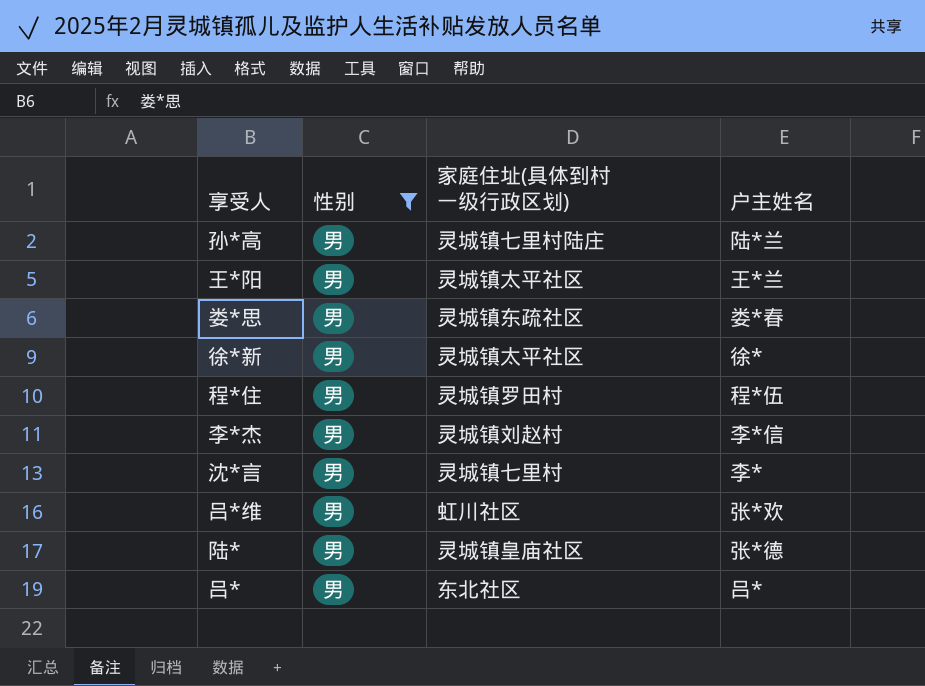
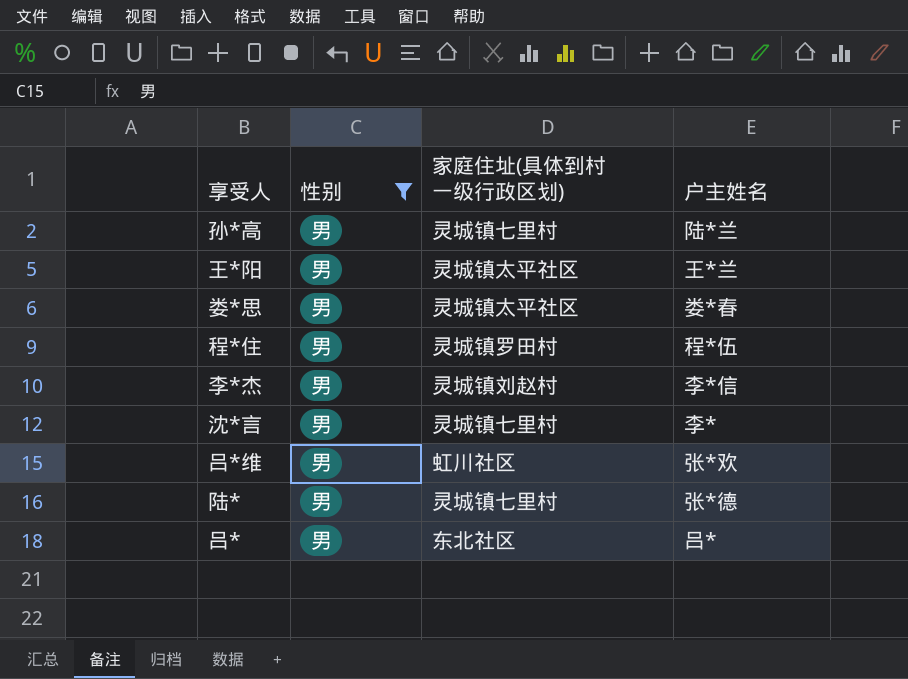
row 徐*新: 男 | 灵城镇太平社区 | 徐* -> none
孙*高 | 家庭住址(具体到村一级行政区划): 灵城镇七里村陆庄 -> 灵城镇七里村
娄*思 | 家庭住址(具体到村一级行政区划): 灵城镇东疏社区 -> 灵城镇太平社区
陆* | 家庭住址(具体到村一级行政区划): 灵城镇皇庙社区 -> 灵城镇七里村

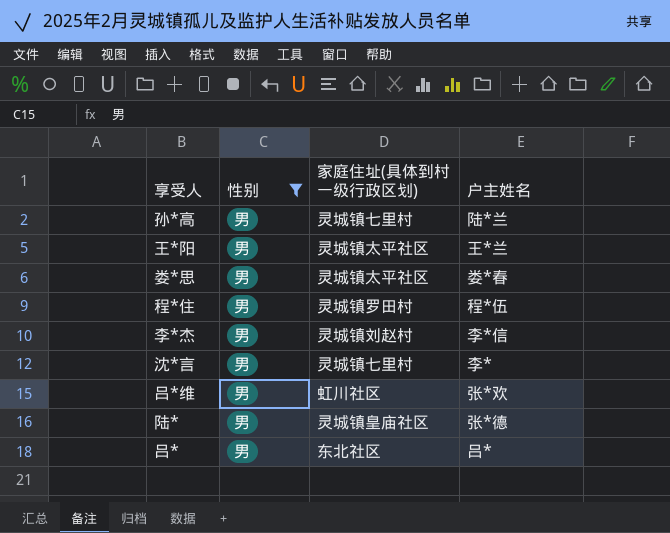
陆* | 家庭住址(具体到村一级行政区划): 灵城镇七里村 -> 灵城镇皇庙社区

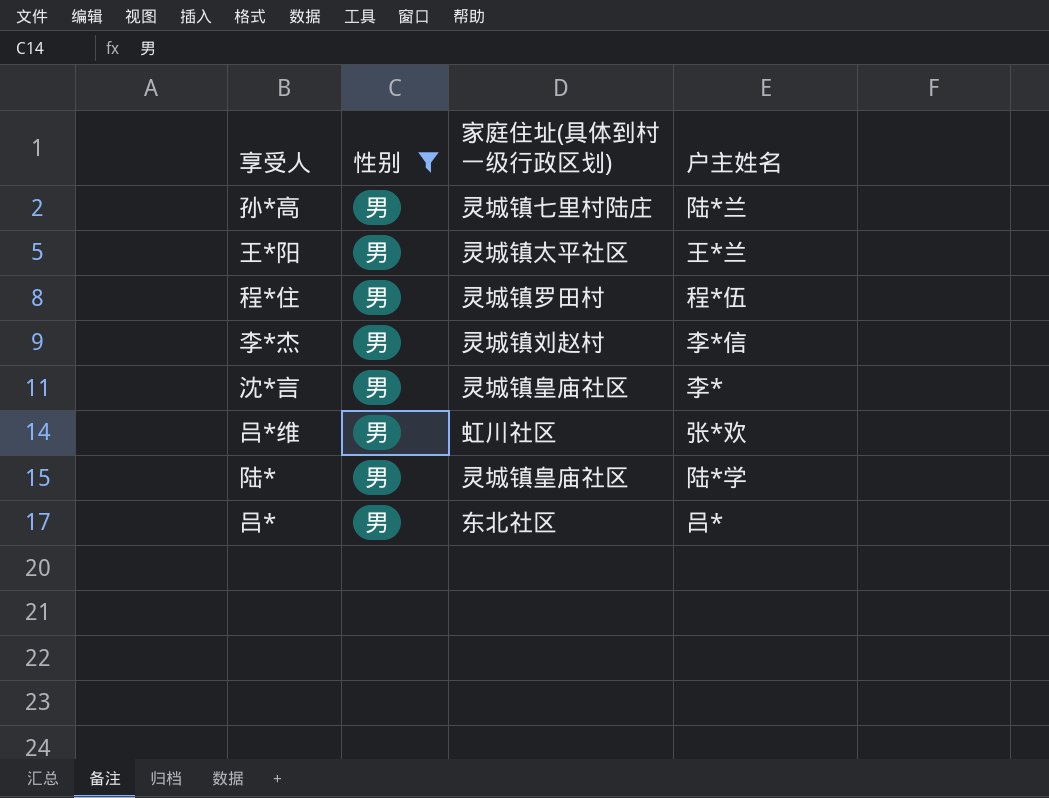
row 娄*思: 男 | 灵城镇太平社区 | 娄*春 -> none
孙*高 | 家庭住址(具体到村一级行政区划): 灵城镇七里村 -> 灵城镇七里村陆庄
沈*言 | 家庭住址(具体到村一级行政区划): 灵城镇七里村 -> 灵城镇皇庙社区
陆* | 户主姓名: 张*德 -> 陆*学

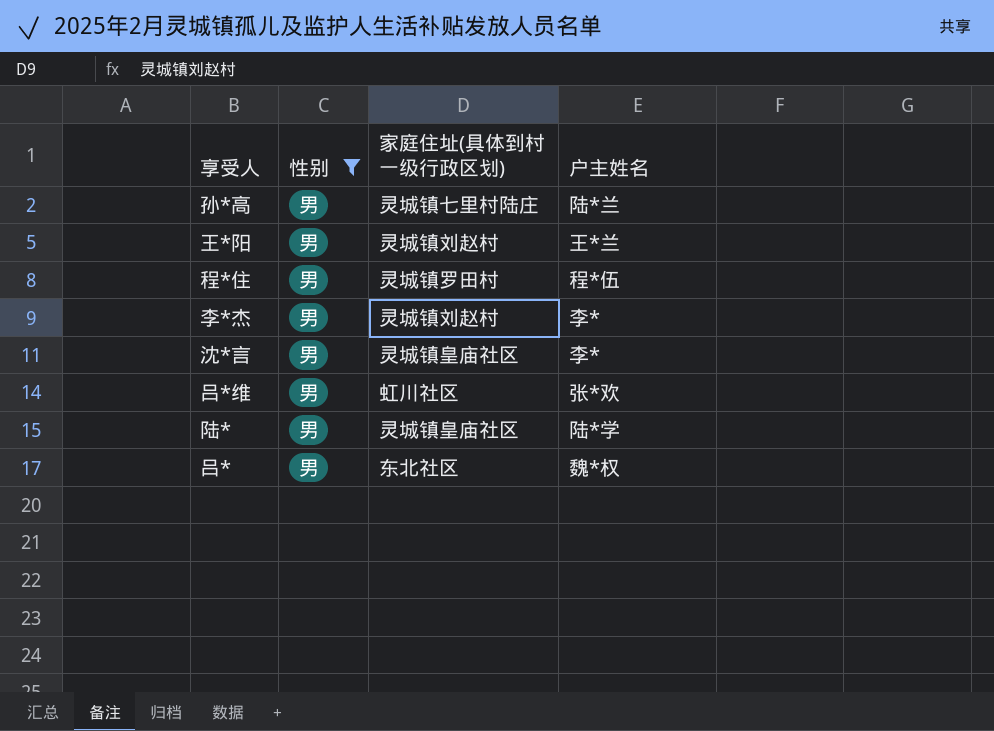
王*阳 | 家庭住址(具体到村一级行政区划): 灵城镇太平社区 -> 灵城镇刘赵村
李*杰 | 户主姓名: 李*信 -> 李*
吕* | 户主姓名: 吕* -> 魏*权

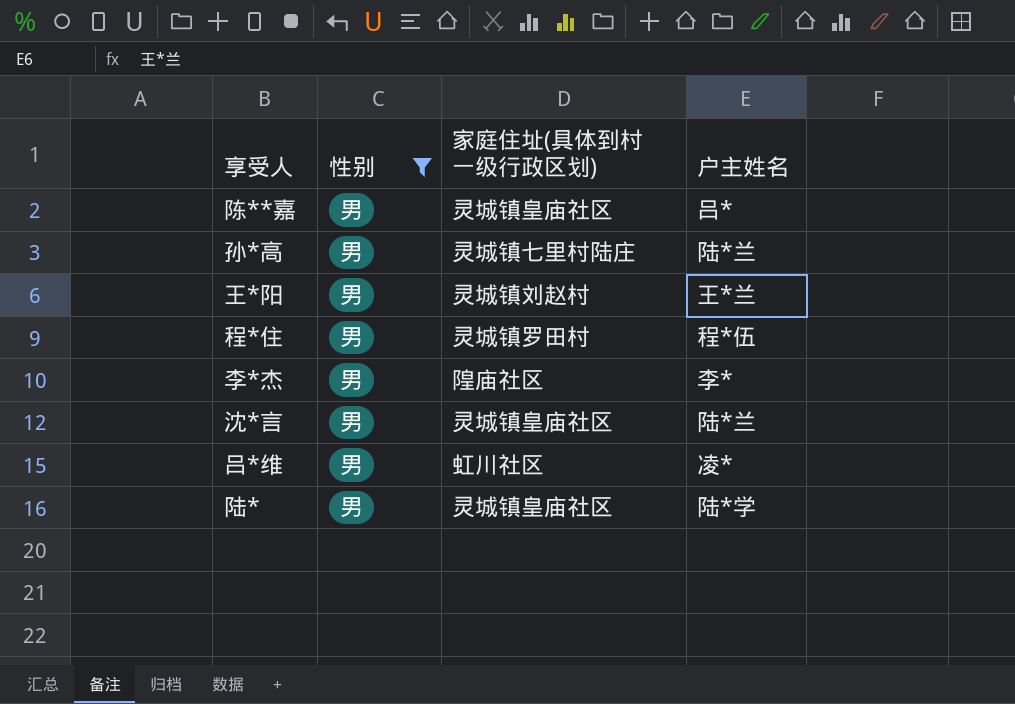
row 吕*: 男 | 东北社区 | 魏*权 -> none
row 陈**嘉: none -> 男 | 灵城镇皇庙社区 | 吕*
李*杰 | 家庭住址(具体到村一级行政区划): 灵城镇刘赵村 -> 隍庙社区
沈*言 | 户主姓名: 李* -> 陆*兰
吕*维 | 户主姓名: 张*欢 -> 凌*

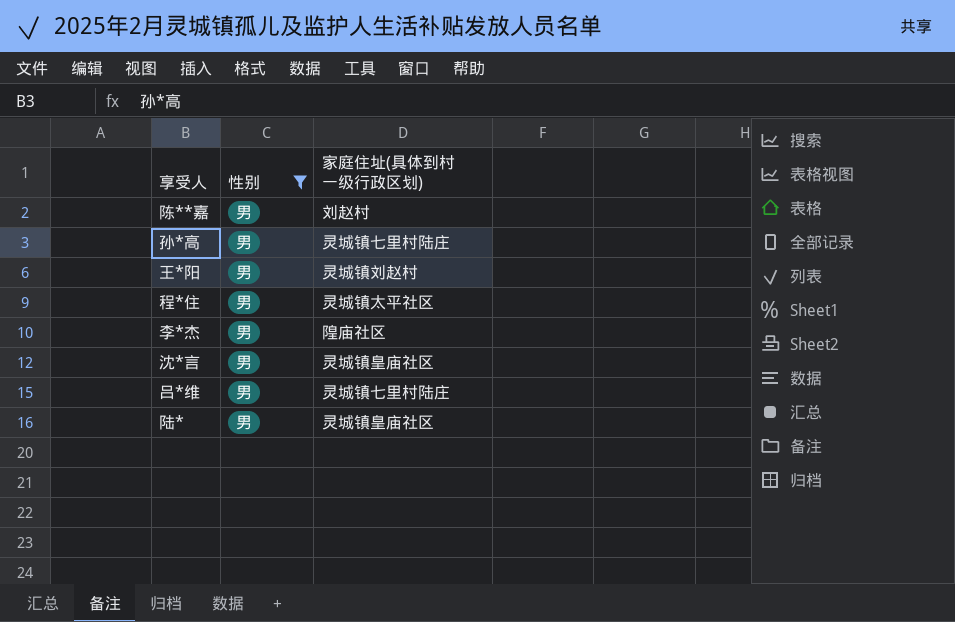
column 户主姓名 | position: 4 -> none
陈**嘉 | 家庭住址(具体到村一级行政区划): 灵城镇皇庙社区 -> 刘赵村
程*住 | 家庭住址(具体到村一级行政区划): 灵城镇罗田村 -> 灵城镇太平社区
吕*维 | 家庭住址(具体到村一级行政区划): 虹川社区 -> 灵城镇七里村陆庄

